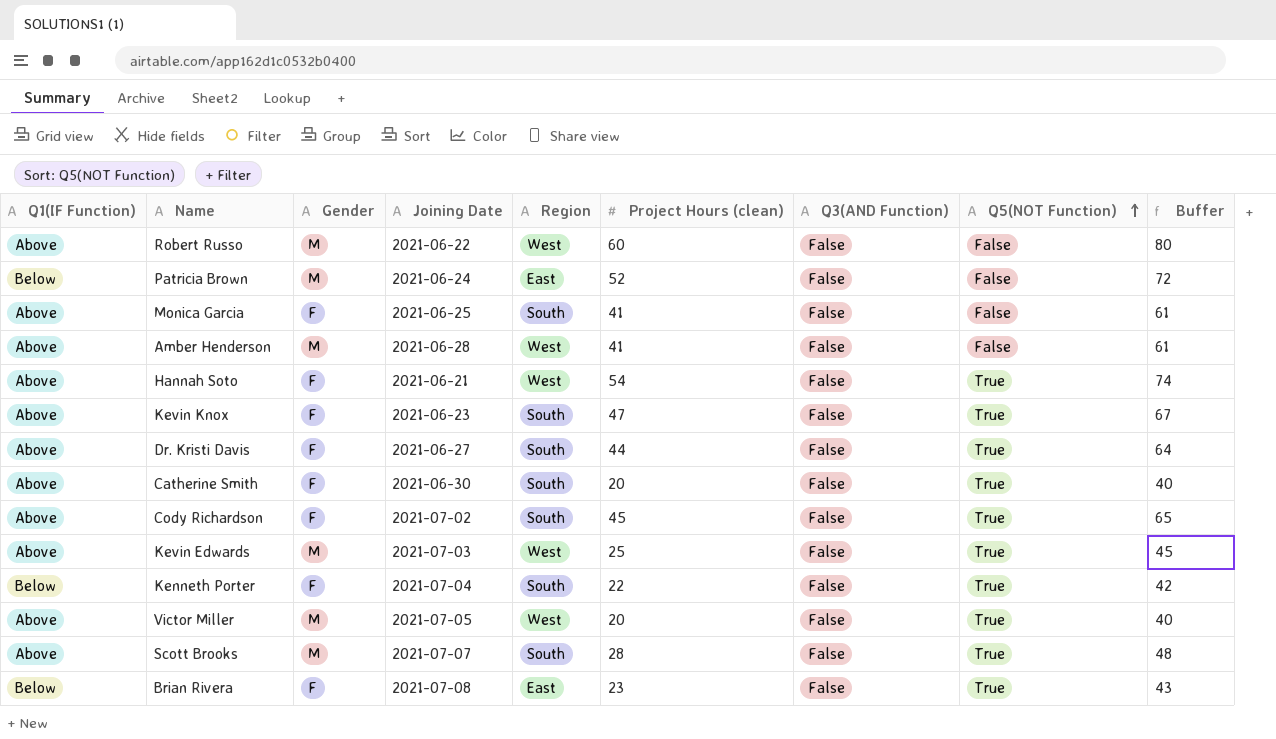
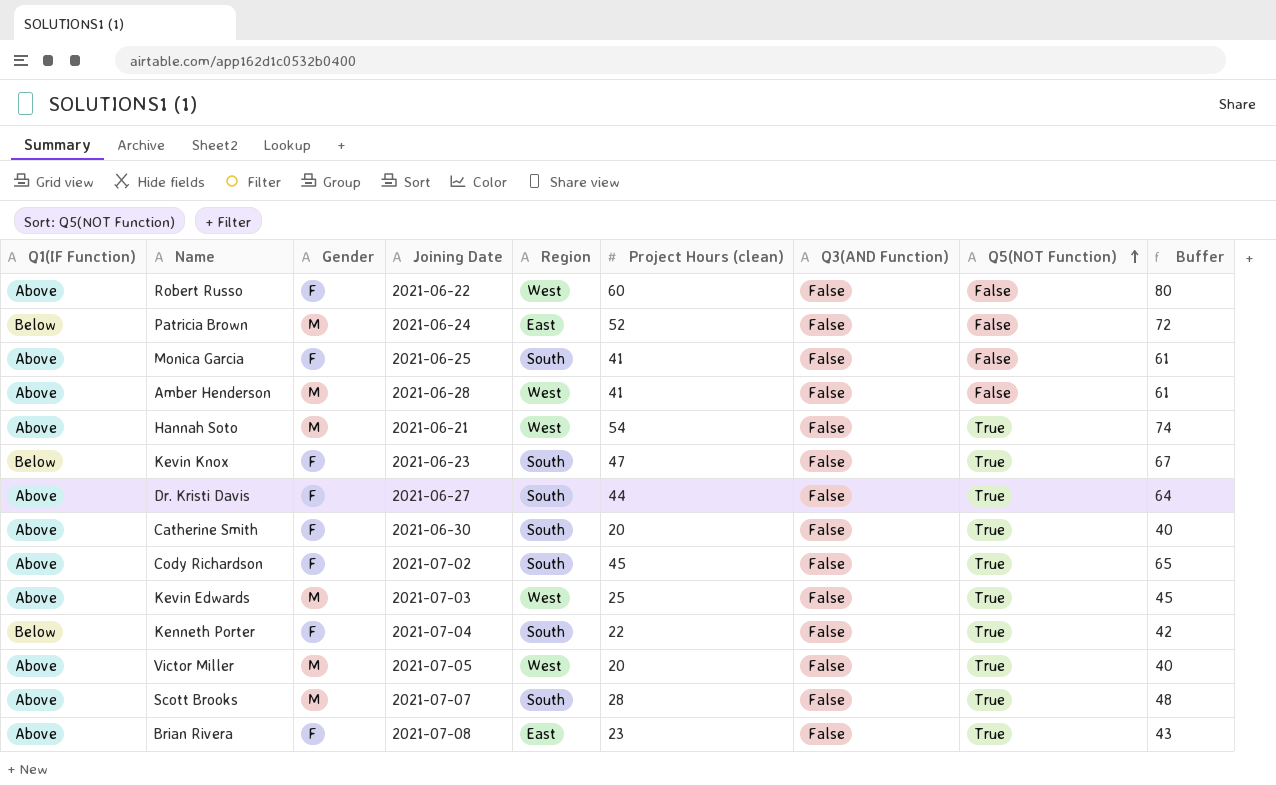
Robert Russo | Gender: M -> F
Hannah Soto | Gender: F -> M
Kevin Knox | Q1(IF Function): Above -> Below
Brian Rivera | Q1(IF Function): Below -> Above

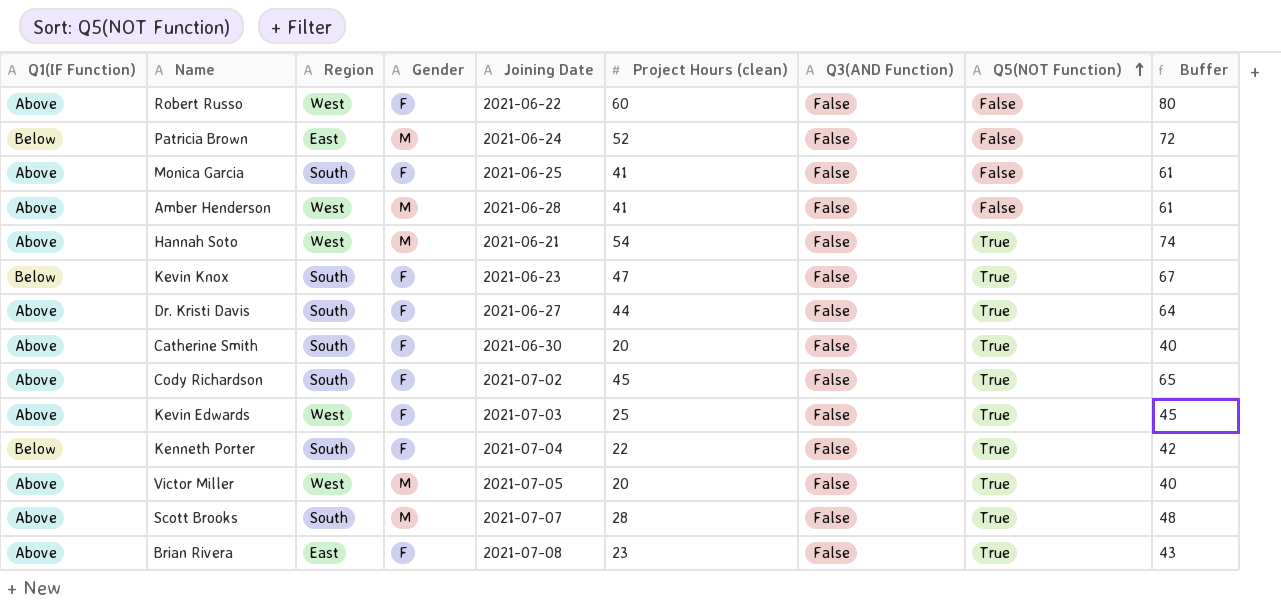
column Region | position: 5 -> 3
Kevin Edwards | Gender: M -> F

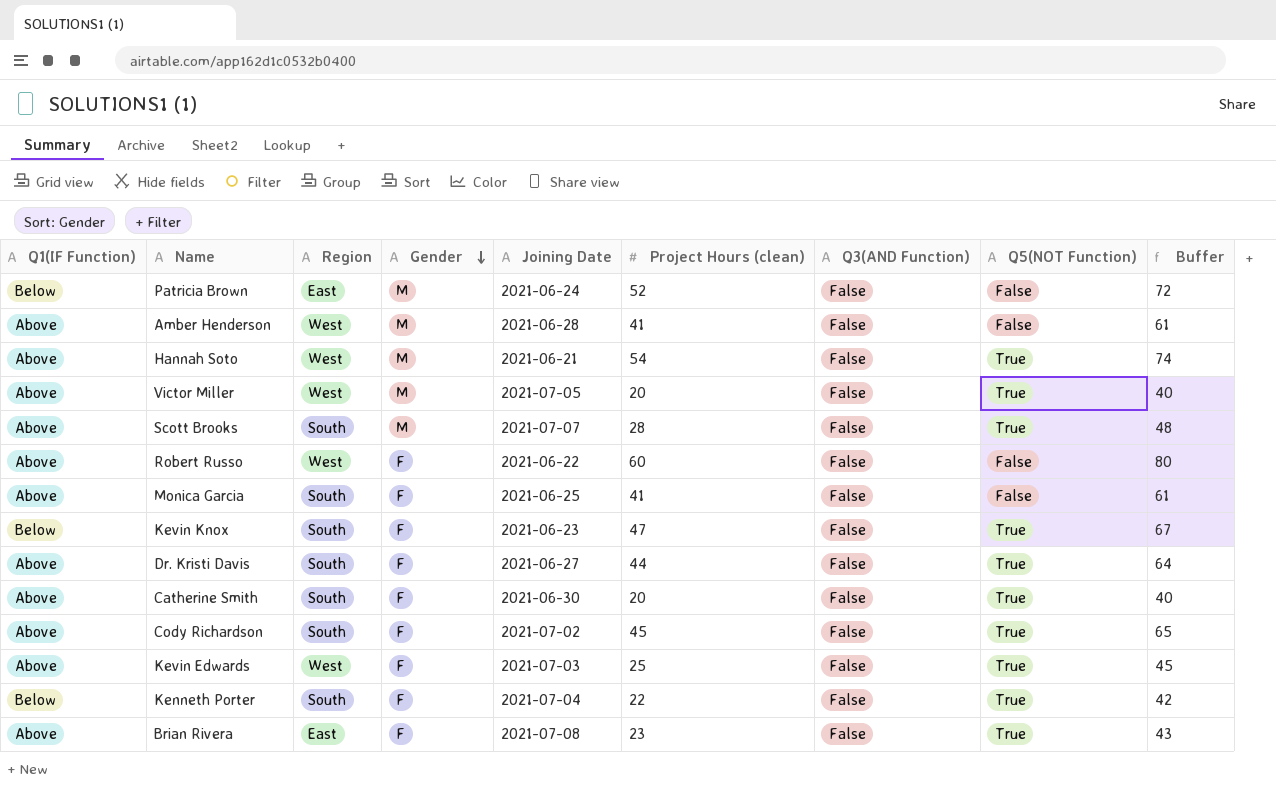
row order: Q5(NOT Function) ascending -> Gender descending

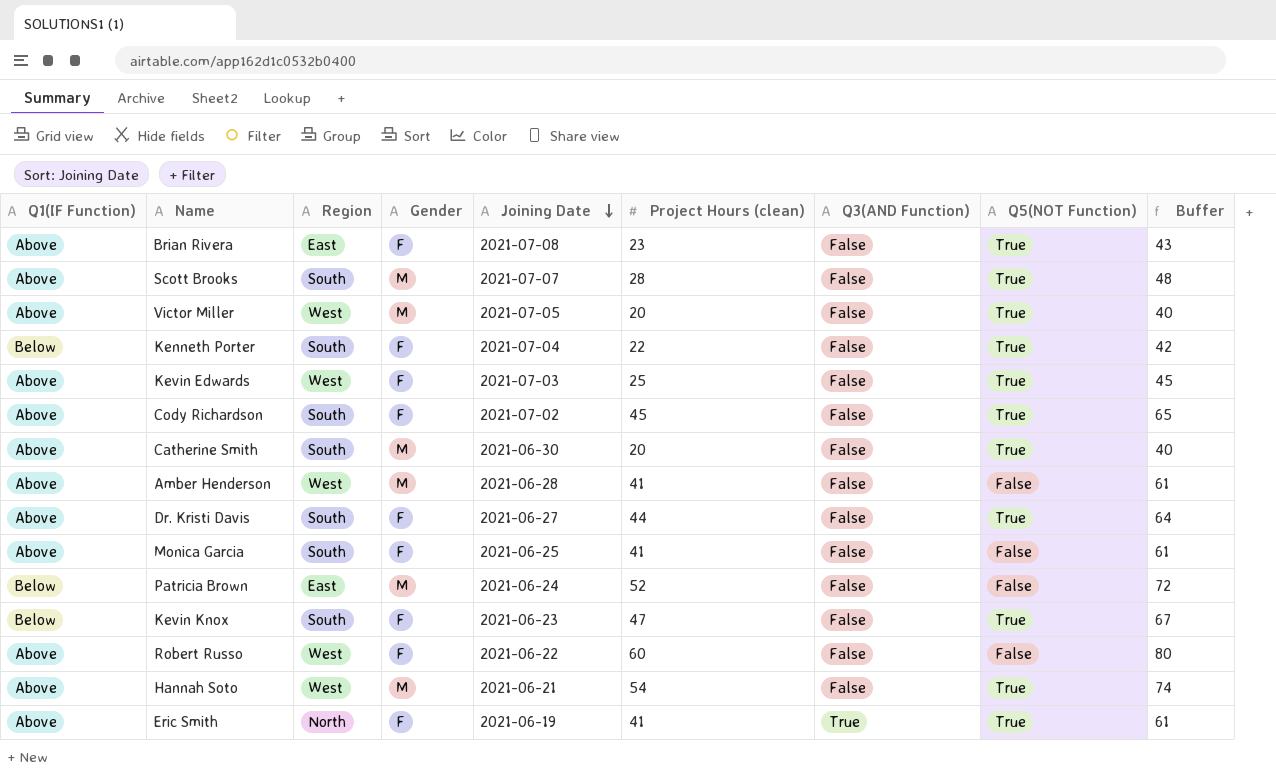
row order: Gender descending -> Joining Date descending
Catherine Smith | Gender: F -> M
row Eric Smith: none -> Above | North | F | 2021-06-19 | 41 | True | True | 61

